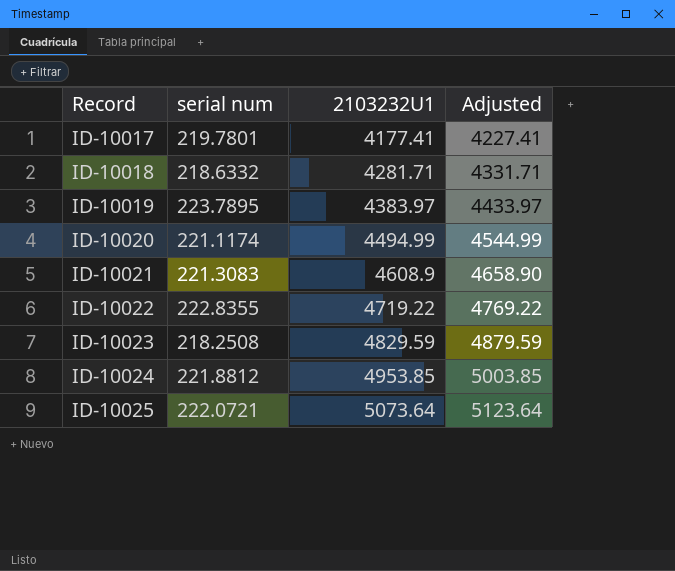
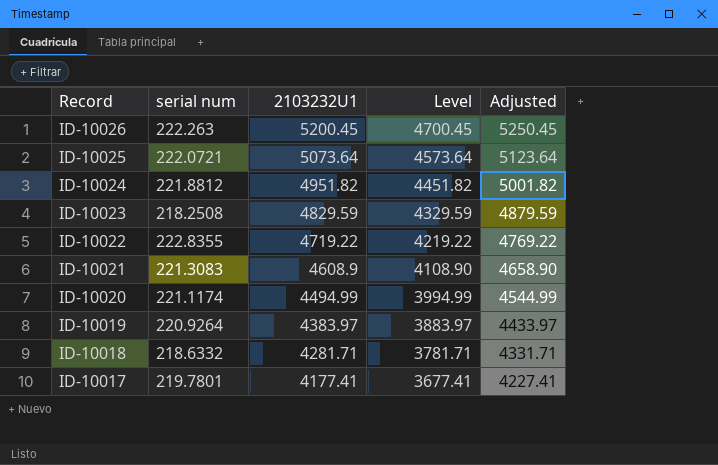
row order: Record ascending -> Record descending
column Level | formula: none -> [2103232U1] - 500
row ID-10026: none -> 222.263 | 5200.45 | 4700.45 | 5250.45
ID-10024 | 2103232U1: 4953.85 -> 4951.82
ID-10024 | Adjusted: 5003.85 -> 5001.82
ID-10019 | serial num: 223.7895 -> 220.9264

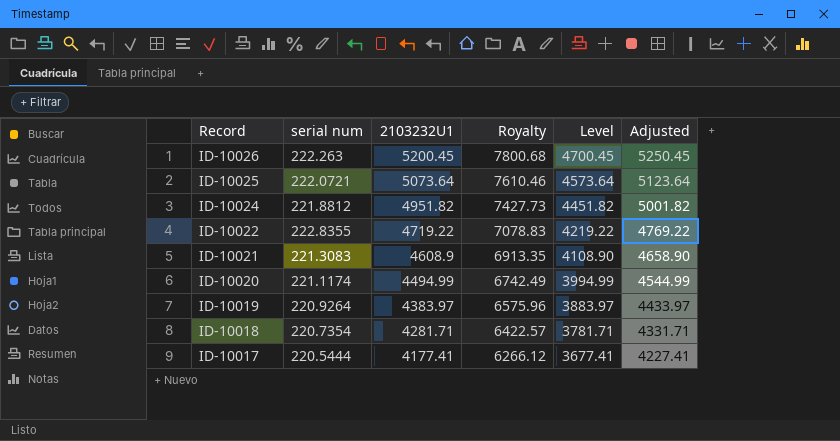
column Royalty | formula: none -> [2103232U1] * 1.5
row ID-10023: 218.2508 | 4829.59 | 4329.59 | 4879.59 -> none
ID-10018 | serial num: 218.6332 -> 220.7354
ID-10017 | serial num: 219.7801 -> 220.5444

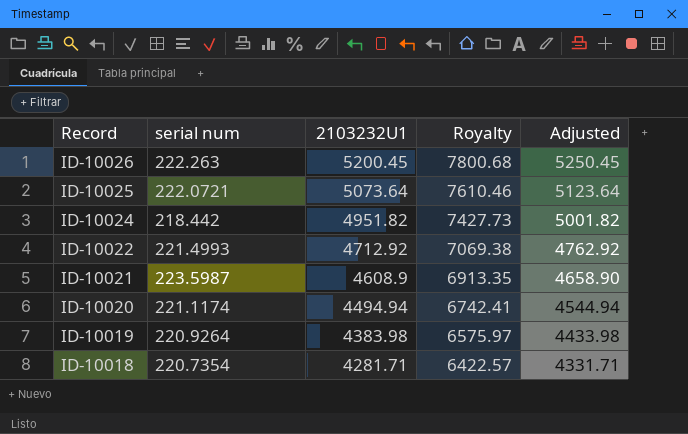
column Level | formula: [2103232U1] - 500 -> none
row ID-10017: 220.5444 | 4177.41 | 6266.12 | 3677.41 | 4227.41 -> none
ID-10024 | serial num: 221.8812 -> 218.442
ID-10022 | serial num: 222.8355 -> 221.4993
ID-10022 | 2103232U1: 4719.22 -> 4712.92
ID-10022 | Royalty: 7078.83 -> 7069.38
ID-10022 | Adjusted: 4769.22 -> 4762.92
ID-10021 | serial num: 221.3083 -> 223.5987
ID-10020 | 2103232U1: 4494.99 -> 4494.94
ID-10020 | Royalty: 6742.49 -> 6742.41
ID-10020 | Adjusted: 4544.99 -> 4544.94
ID-10019 | 2103232U1: 4383.97 -> 4383.98
ID-10019 | Royalty: 6575.96 -> 6575.97
ID-10019 | Adjusted: 4433.97 -> 4433.98

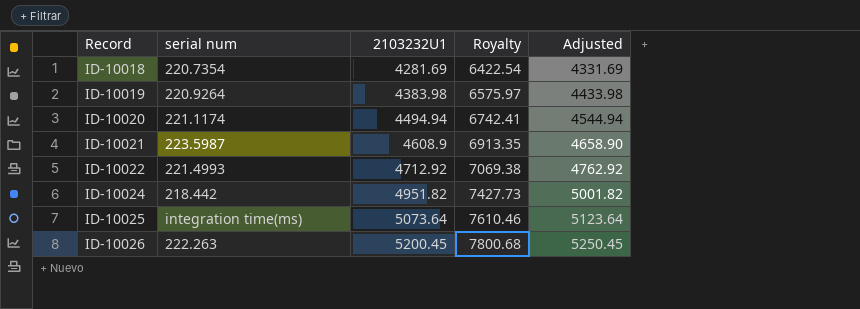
row order: Record descending -> Record ascending
ID-10018 | 2103232U1: 4281.71 -> 4281.69
ID-10018 | Royalty: 6422.57 -> 6422.54
ID-10018 | Adjusted: 4331.71 -> 4331.69
ID-10025 | serial num: 222.0721 -> integration time(ms)

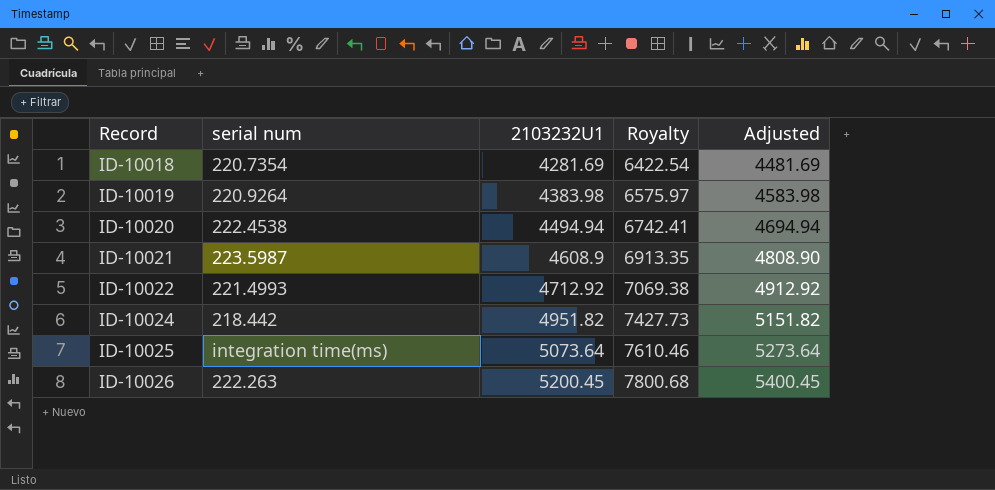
column Adjusted | formula: [2103232U1] + 50 -> [2103232U1] + 200
ID-10020 | serial num: 221.1174 -> 222.4538

